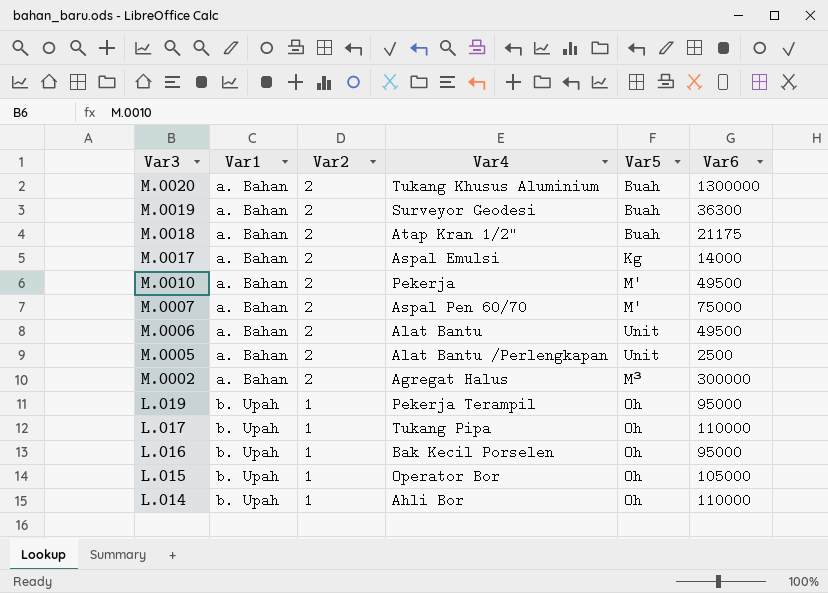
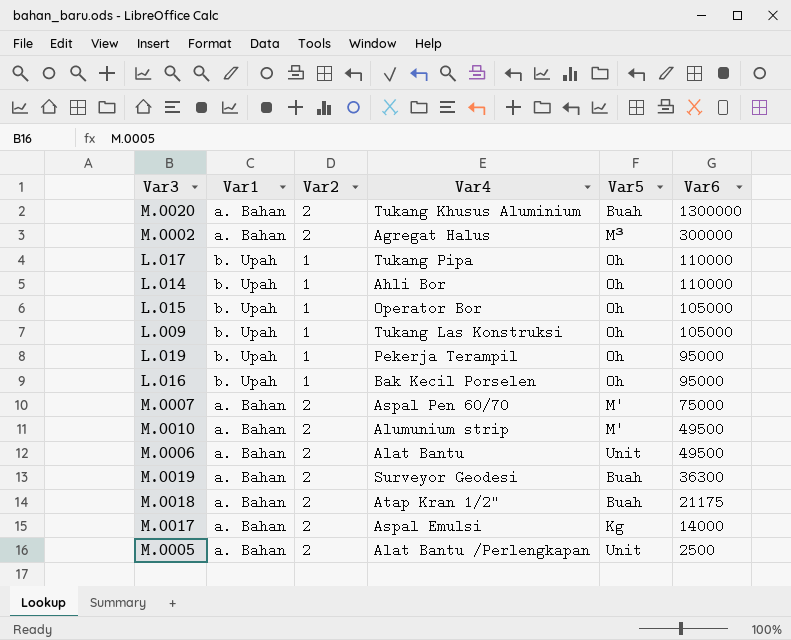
row order: Var3 descending -> Var6 descending
row L.009: none -> b. Upah | 1 | Tukang Las Konstruksi | Oh | 105000
M.0010 | Var4: Pekerja -> Alumunium strip

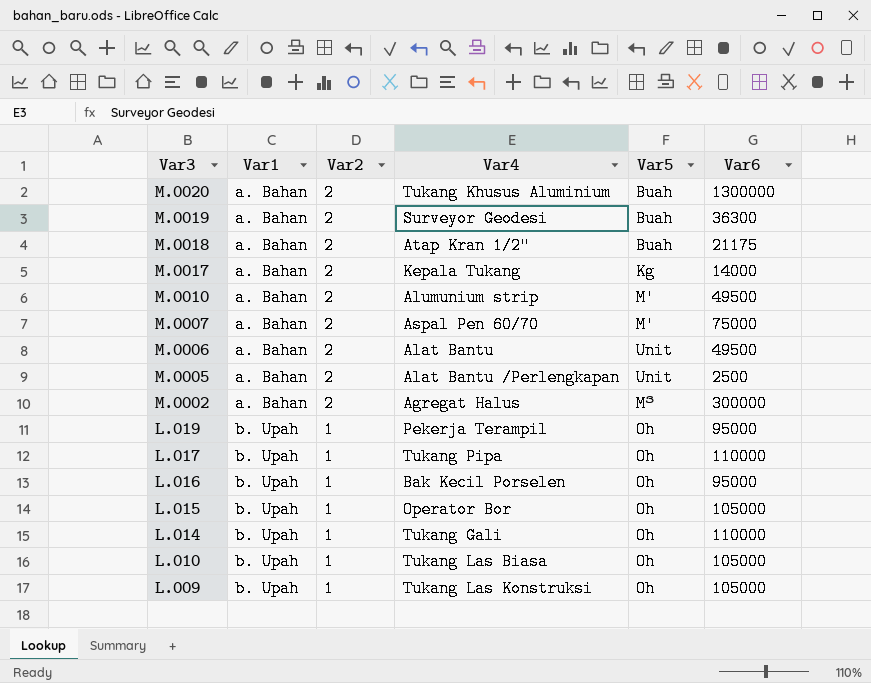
row order: Var6 descending -> Var3 descending
M.0017 | Var4: Aspal Emulsi -> Kepala Tukang
L.014 | Var4: Ahli Bor -> Tukang Gali
row L.010: none -> b. Upah | 1 | Tukang Las Biasa | Oh | 105000

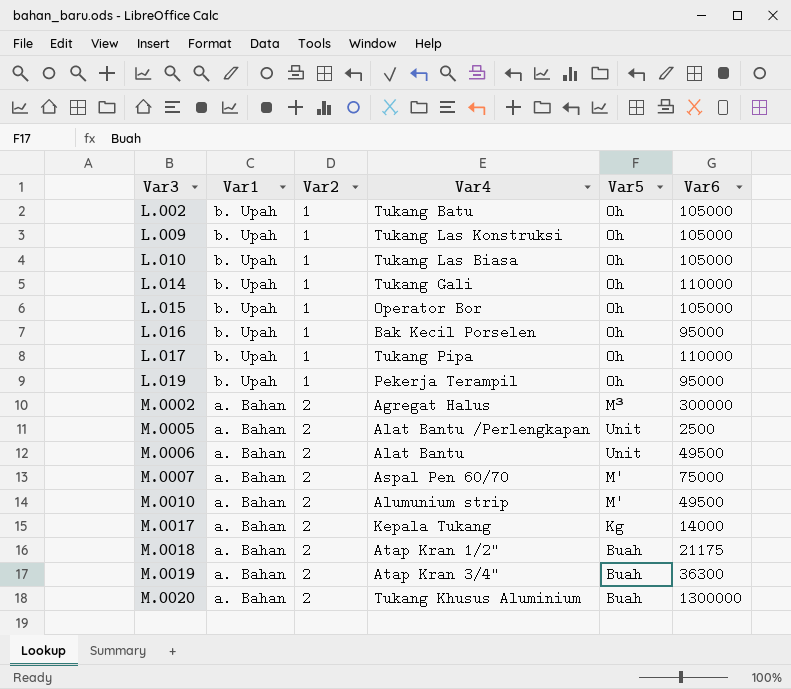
row order: Var3 descending -> Var3 ascending
row L.002: none -> b. Upah | 1 | Tukang Batu | Oh | 105000
M.0019 | Var4: Surveyor Geodesi -> Atap Kran 3/4"

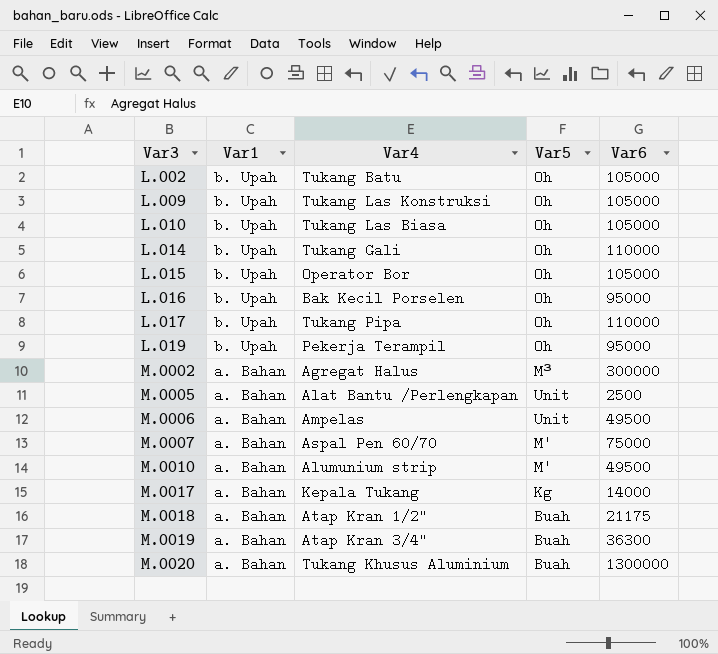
column Var2 | position: 3 -> none
M.0006 | Var4: Alat Bantu -> Ampelas

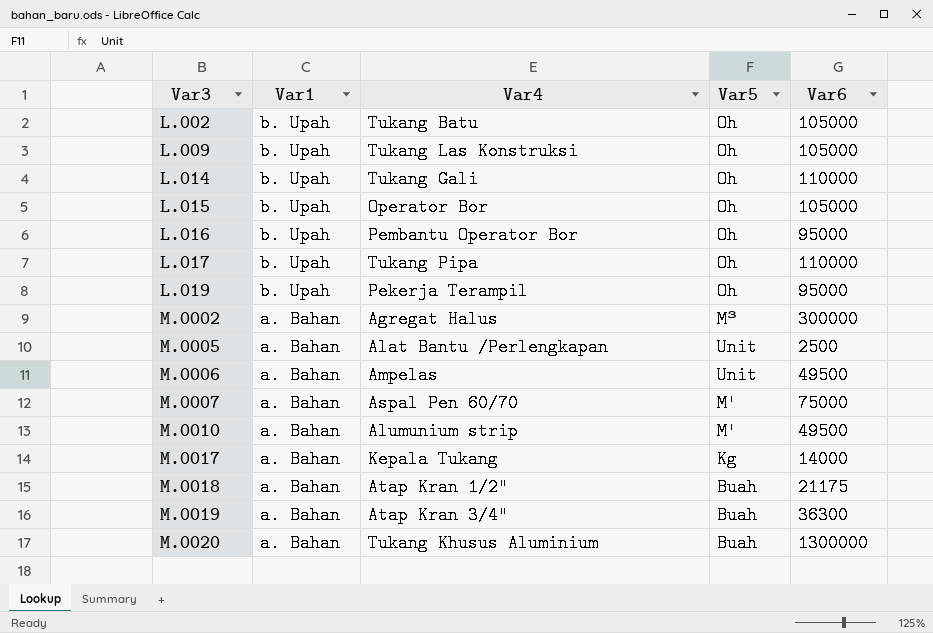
row L.010: b. Upah | Tukang Las Biasa | Oh | 105000 -> none
L.016 | Var4: Bak Kecil Porselen -> Pembantu Operator Bor

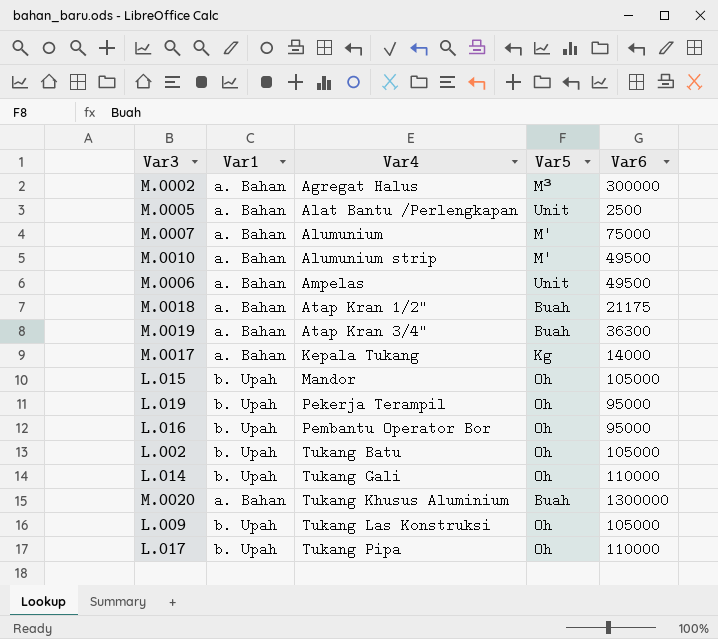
row order: Var3 ascending -> Var4 ascending
M.0007 | Var4: Aspal Pen 60/70 -> Alumunium
L.015 | Var4: Operator Bor -> Mandor

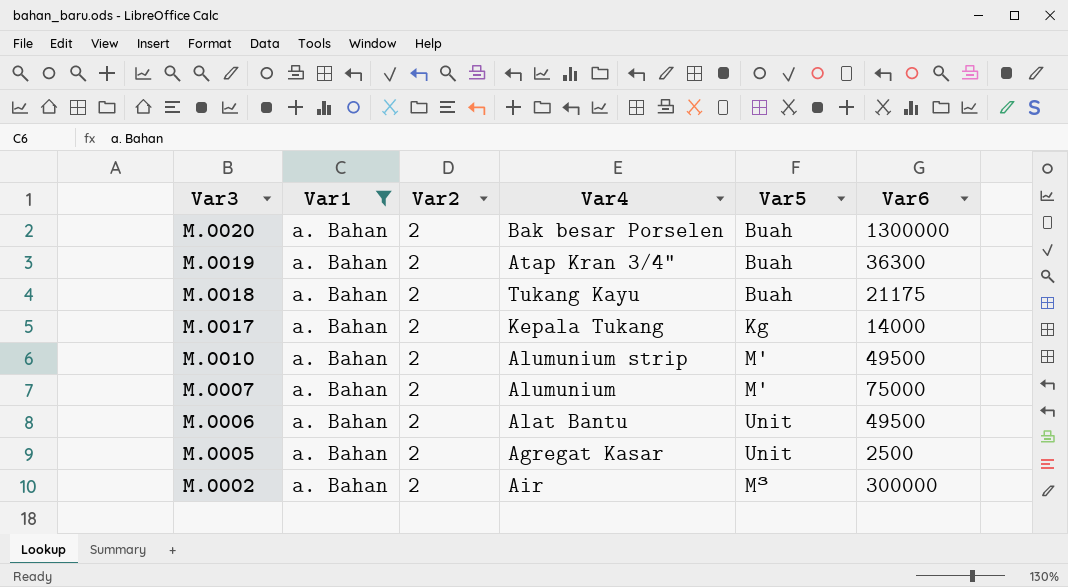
filter: none -> Var1 = a. Bahan
row order: Var4 ascending -> Var3 descending
column Var2 | position: none -> 3
M.0020 | Var4: Tukang Khusus Aluminium -> Bak besar Porselen
M.0018 | Var4: Atap Kran 1/2" -> Tukang Kayu
M.0006 | Var4: Ampelas -> Alat Bantu
M.0005 | Var4: Alat Bantu /Perlengkapan -> Agregat Kasar
M.0002 | Var4: Agregat Halus -> Air

